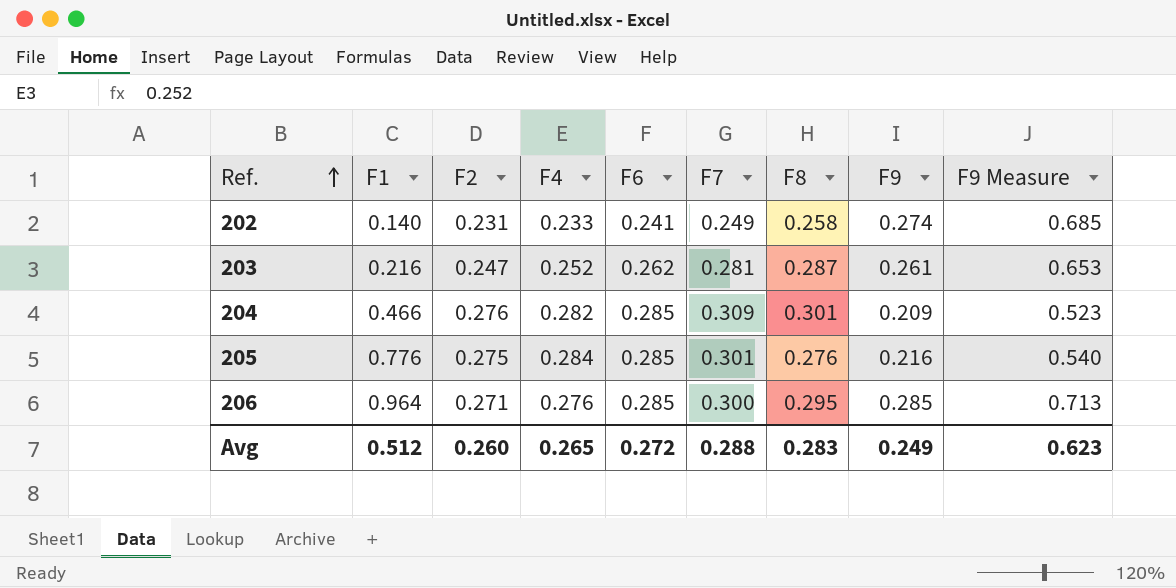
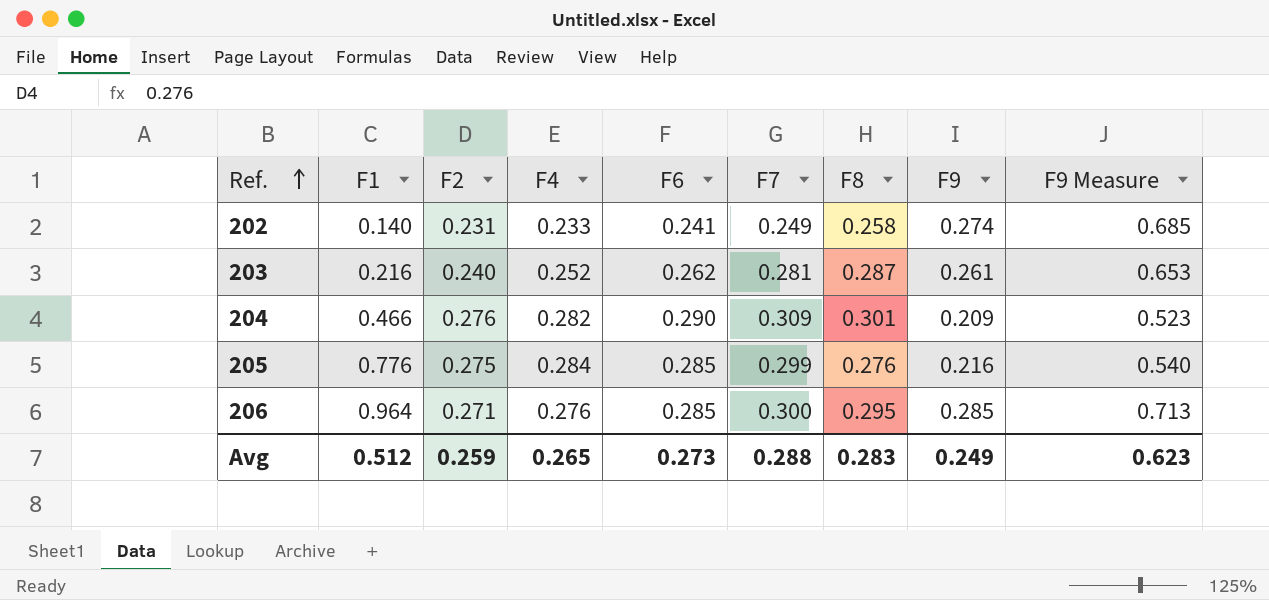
203 | F2: 0.247 -> 0.240
204 | F6: 0.285 -> 0.290
205 | F7: 0.301 -> 0.299
Avg | F2: 0.260 -> 0.259
Avg | F6: 0.272 -> 0.273

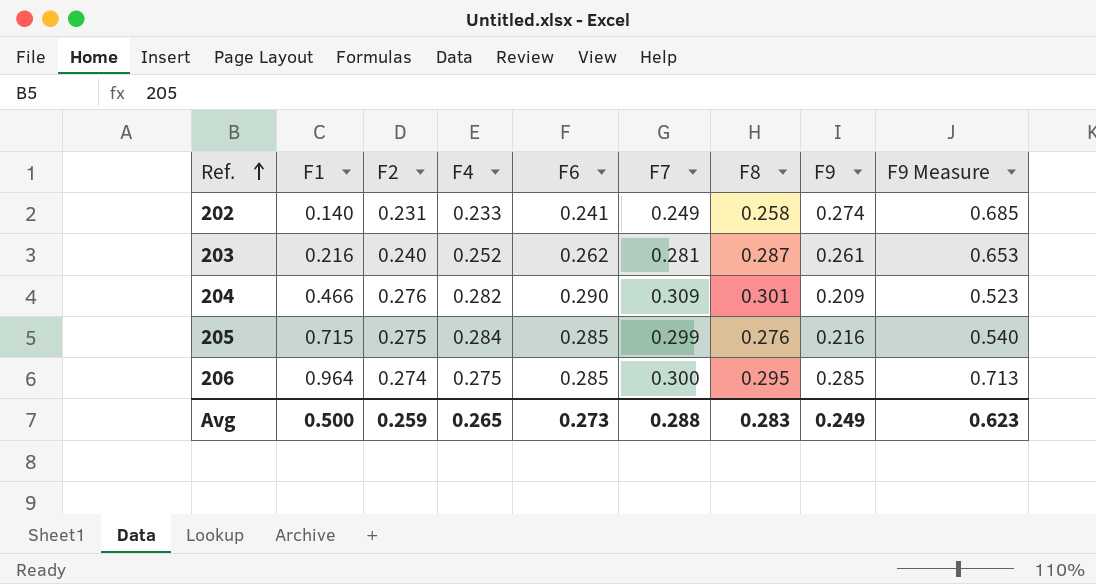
205 | F1: 0.776 -> 0.715
206 | F2: 0.271 -> 0.274
206 | F4: 0.276 -> 0.275
Avg | F1: 0.512 -> 0.500

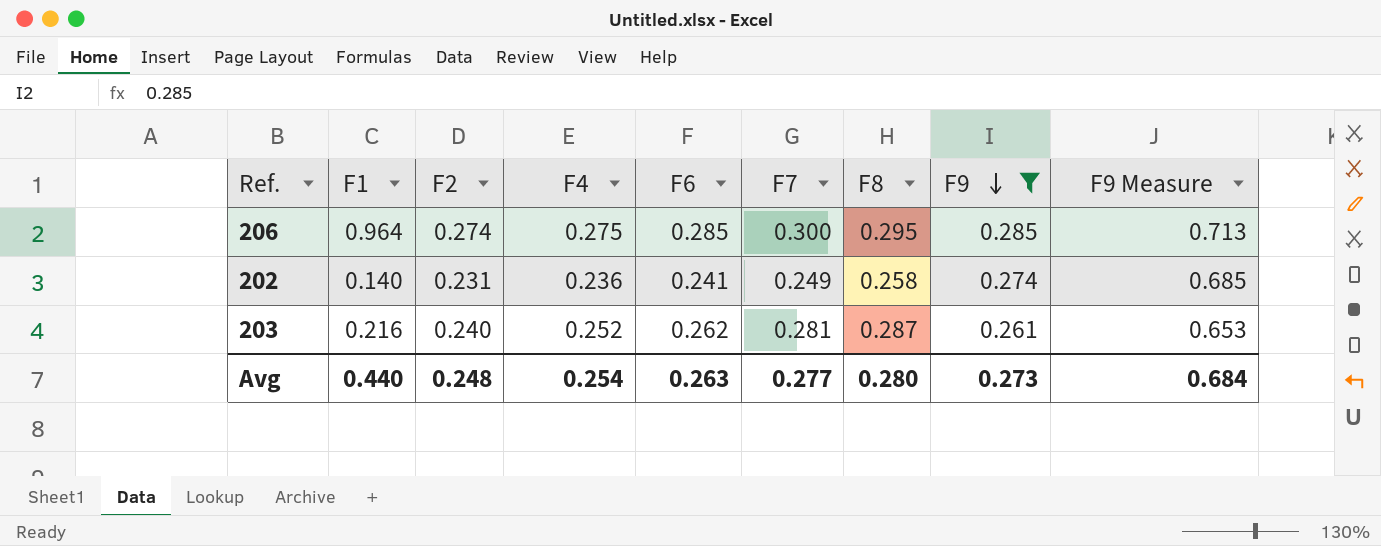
filter: none -> F9 >= 0.261
row order: Ref. ascending -> F9 descending
202 | F4: 0.233 -> 0.236
Avg | F1: 0.500 -> 0.440
Avg | F2: 0.259 -> 0.248
Avg | F4: 0.265 -> 0.254
Avg | F6: 0.273 -> 0.263
Avg | F7: 0.288 -> 0.277
Avg | F8: 0.283 -> 0.280
Avg | F9: 0.249 -> 0.273
Avg | F9 Measure: 0.623 -> 0.684

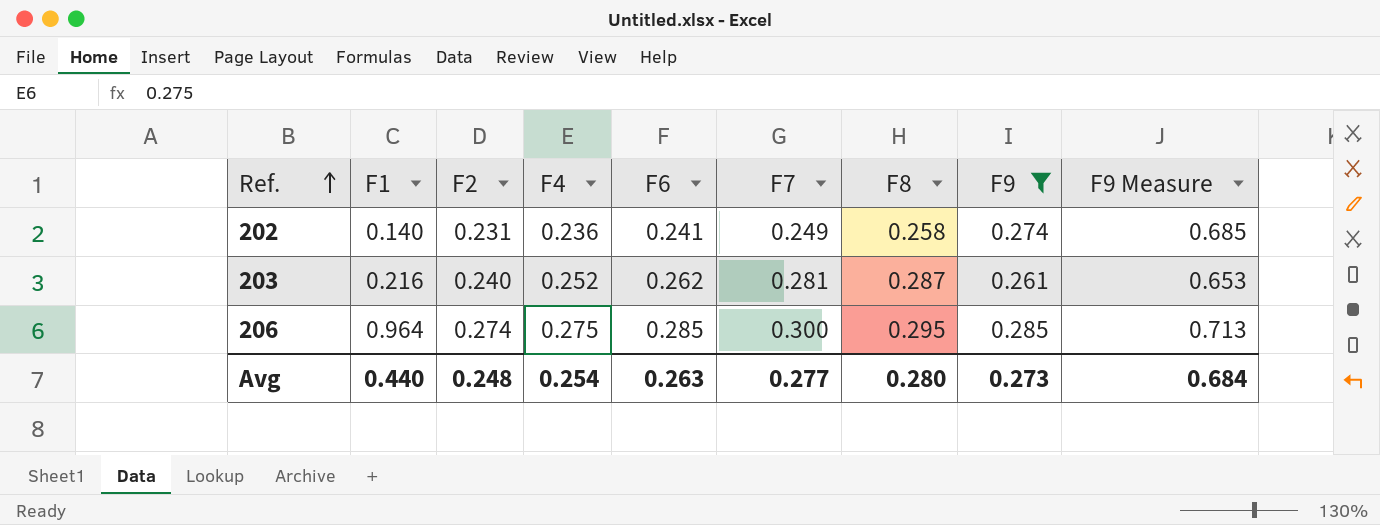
row order: F9 descending -> Ref. ascending

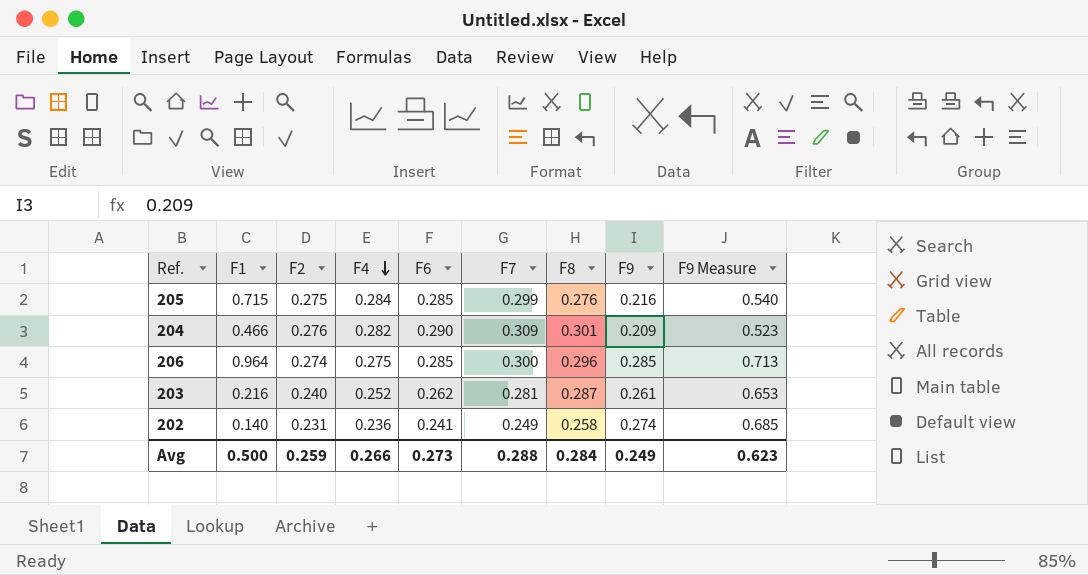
filter: F9 >= 0.261 -> none
row order: Ref. ascending -> F4 descending
206 | F8: 0.295 -> 0.296
Avg | F1: 0.440 -> 0.500
Avg | F2: 0.248 -> 0.259
Avg | F4: 0.254 -> 0.266
Avg | F6: 0.263 -> 0.273
Avg | F7: 0.277 -> 0.288
Avg | F8: 0.280 -> 0.284
Avg | F9: 0.273 -> 0.249
Avg | F9 Measure: 0.684 -> 0.623

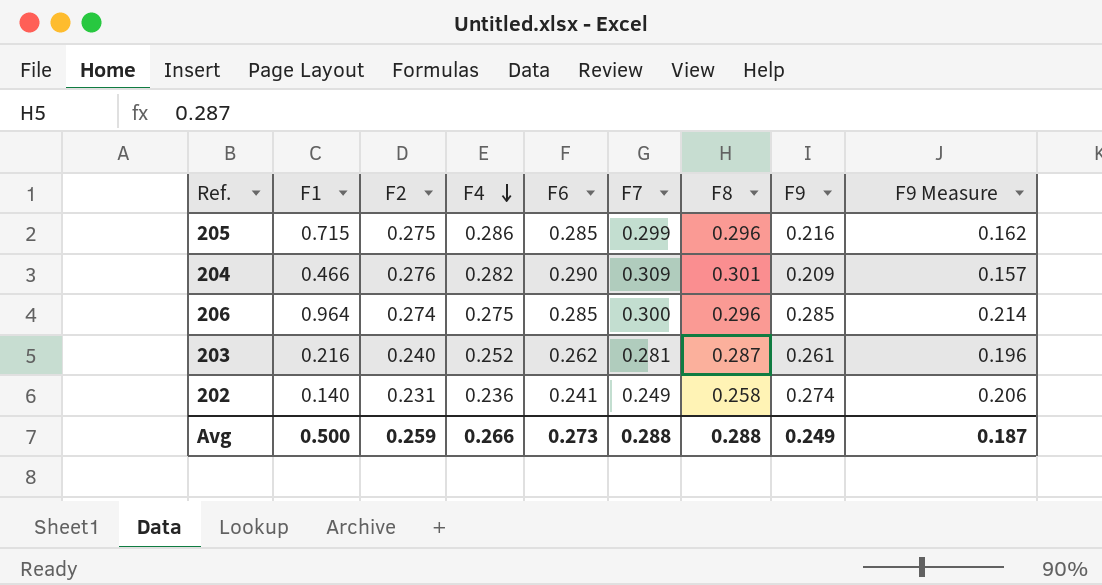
column F9 Measure | formula: [F9] * 2.5 -> [F9] * 0.75
205 | F4: 0.284 -> 0.286
205 | F8: 0.276 -> 0.296
Avg | F8: 0.284 -> 0.288
Avg | F9 Measure: 0.623 -> 0.187

